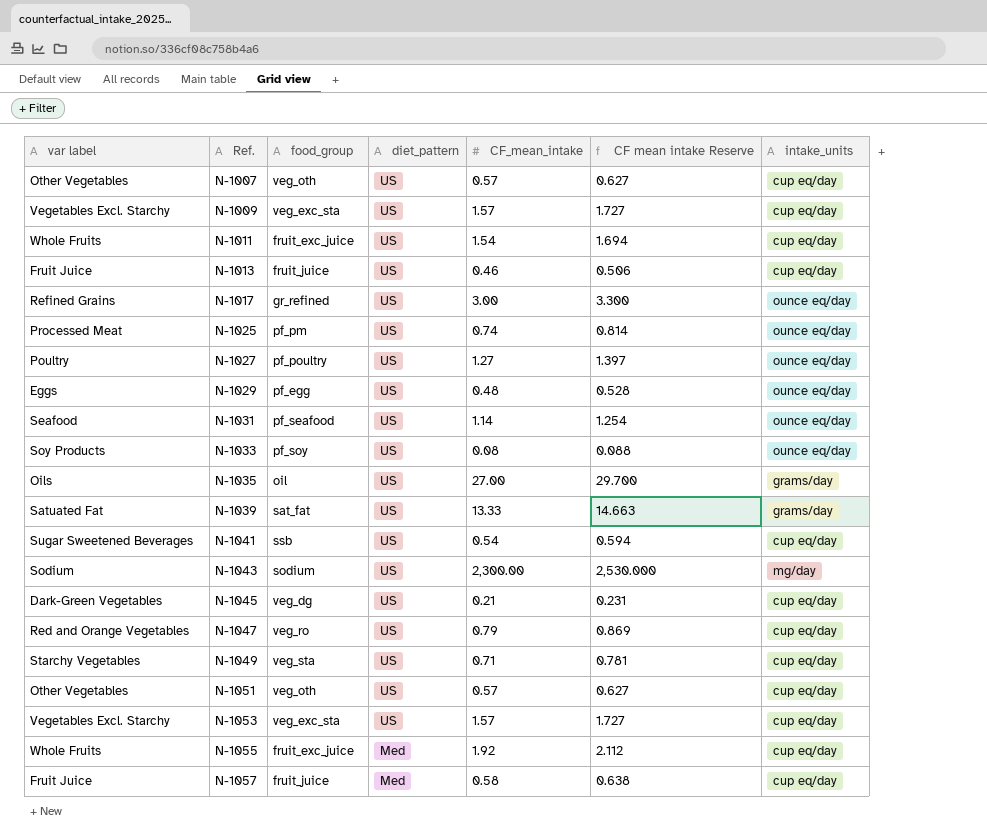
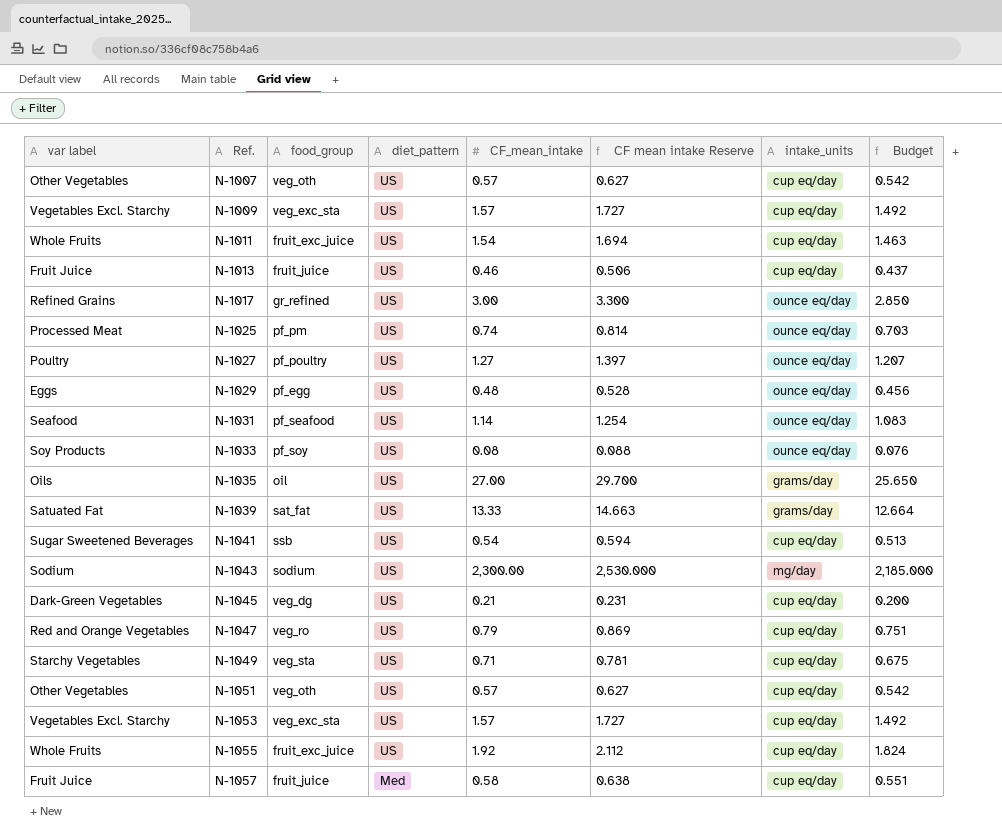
column Budget | formula: none -> [CF_mean_intake] * 0.95
N-1055 | diet_pattern: Med -> US

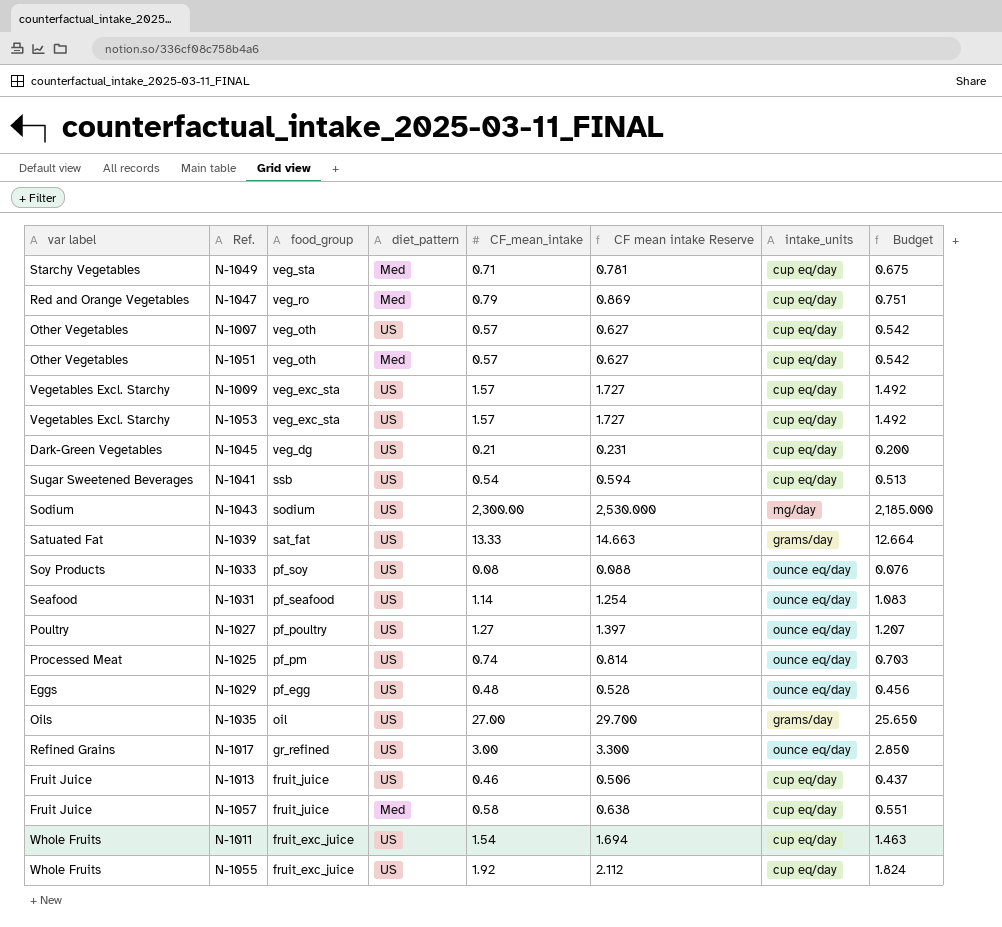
row order: Ref. ascending -> food_group descending
N-1049 | diet_pattern: US -> Med
N-1047 | diet_pattern: US -> Med
N-1051 | diet_pattern: US -> Med

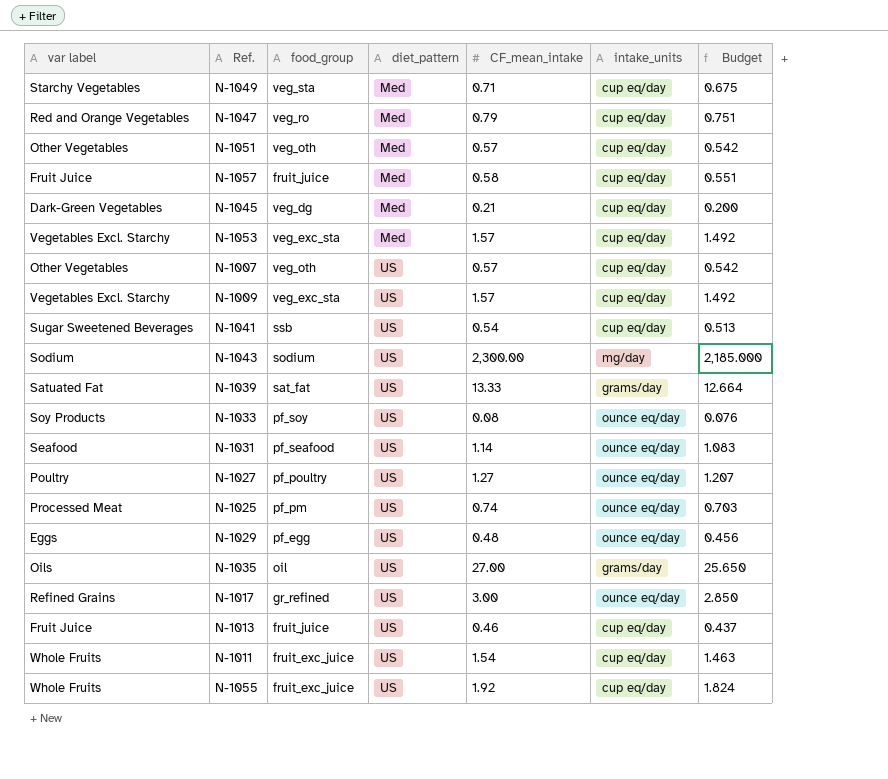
row order: food_group descending -> diet_pattern ascending
column CF mean intake Reserve | formula: [CF_mean_intake] * 1.1 -> none
N-1045 | diet_pattern: US -> Med
N-1053 | diet_pattern: US -> Med

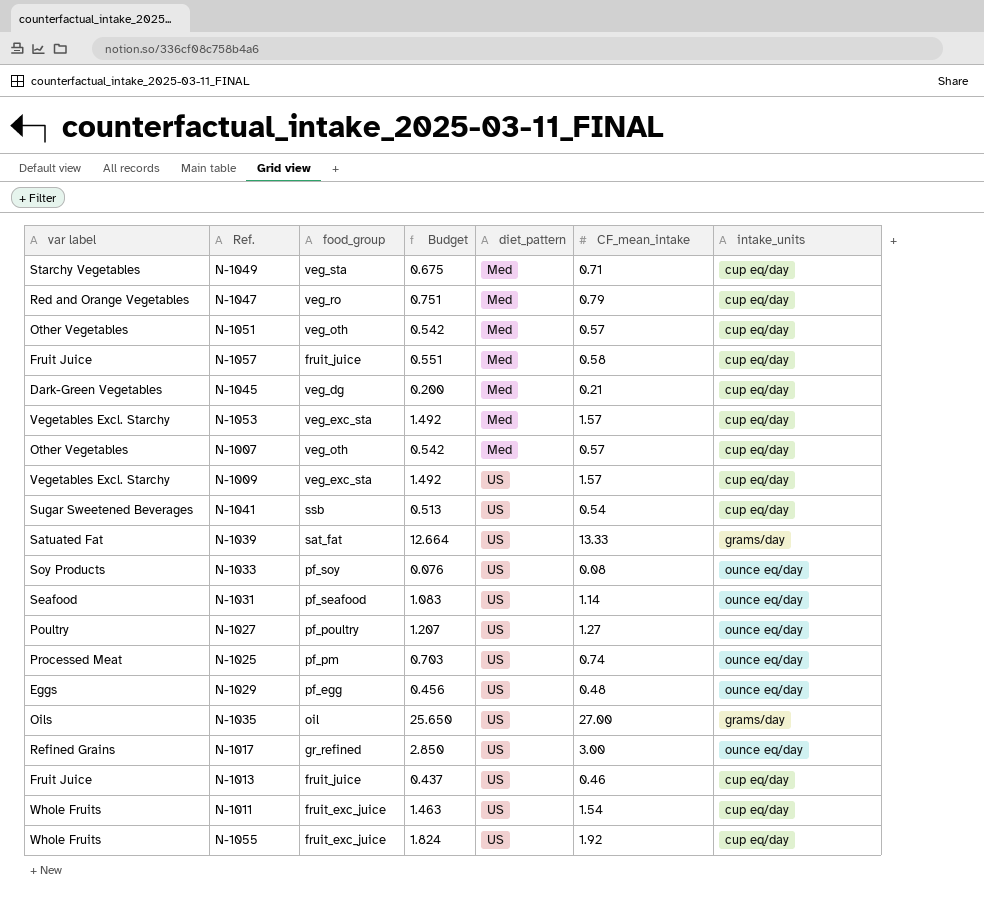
column Budget | position: 7 -> 4
row N-1043: Sodium | sodium | US | 2,300.00 | mg/day | 2,185.000 -> none
N-1007 | diet_pattern: US -> Med

